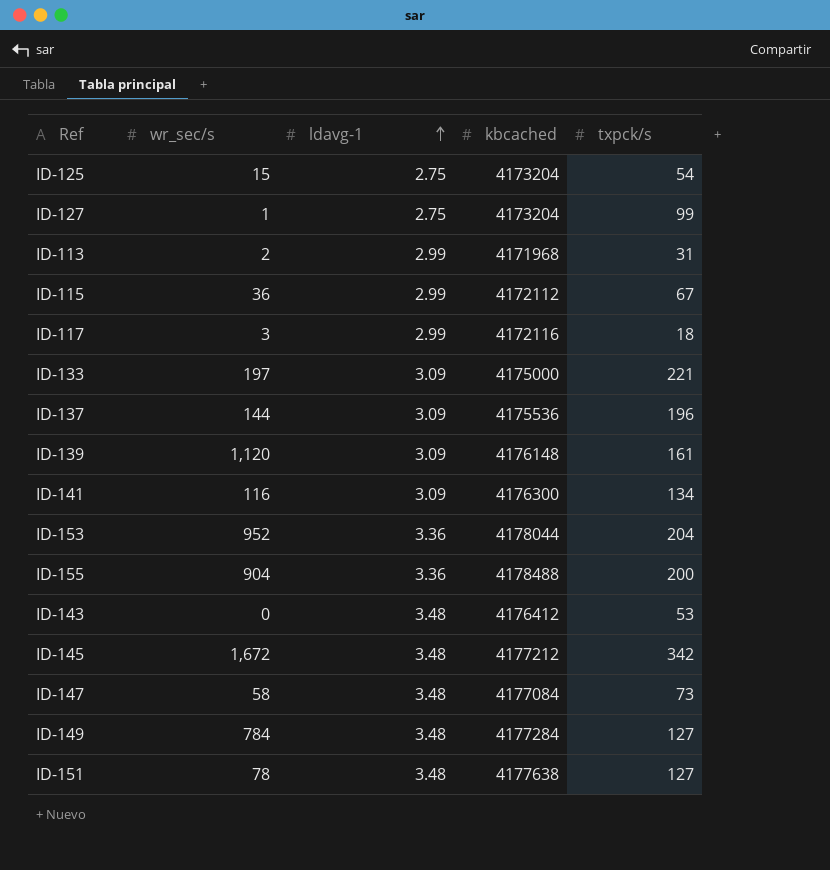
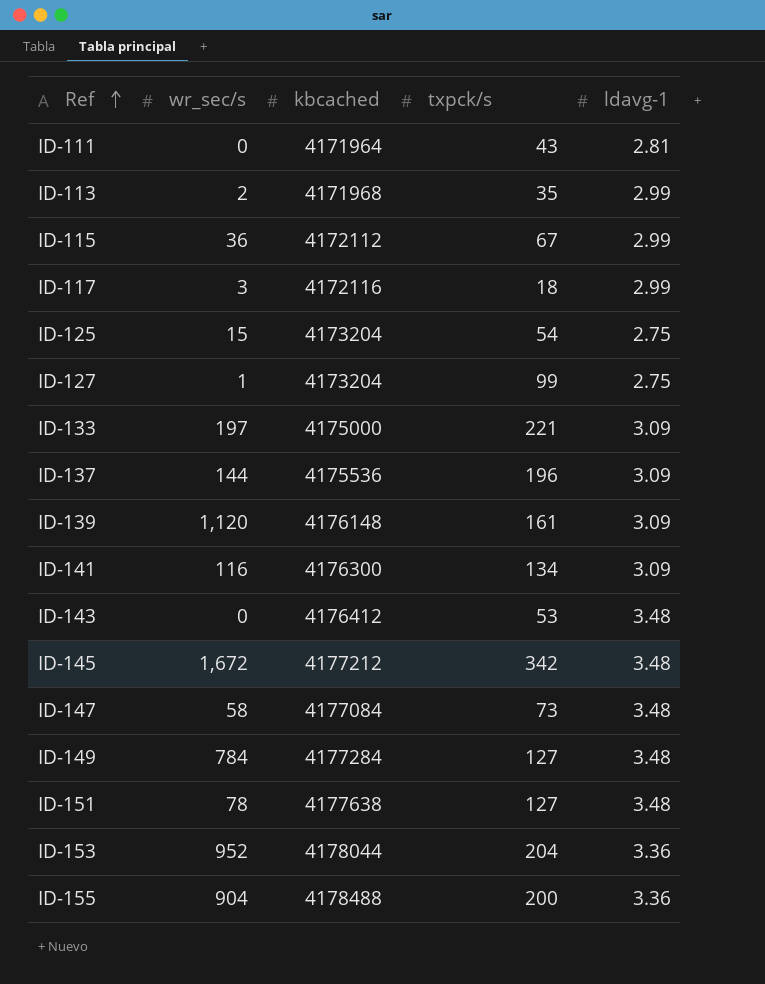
row order: ldavg-1 ascending -> Ref ascending
column ldavg-1 | position: 3 -> 5
row ID-111: none -> 0 | 4171964 | 43 | 2.81
ID-113 | txpck/s: 31 -> 35

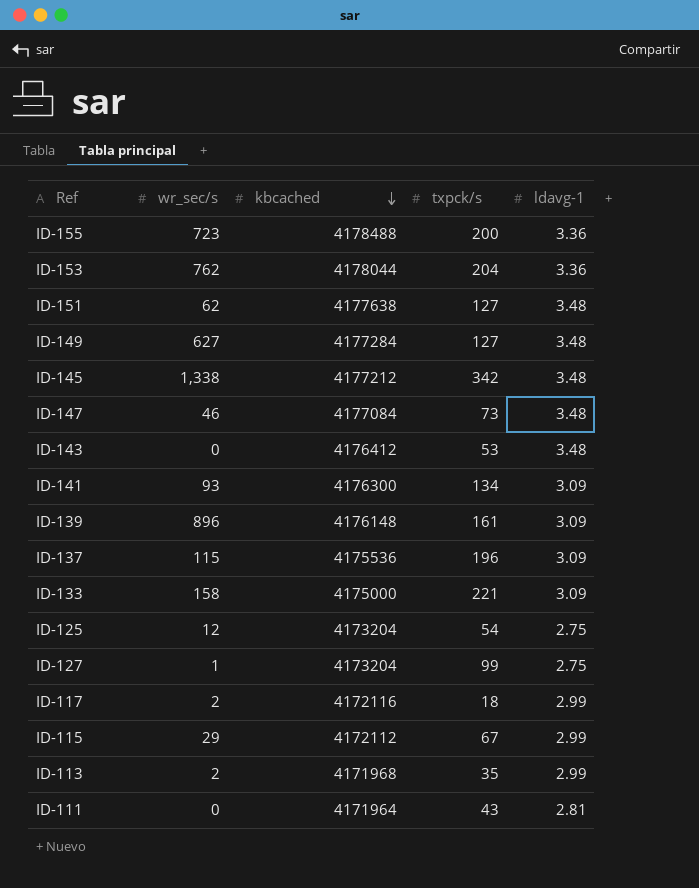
row order: Ref ascending -> kbcached descending
ID-155 | wr_sec/s: 904 -> 723
ID-153 | wr_sec/s: 952 -> 762
ID-151 | wr_sec/s: 78 -> 62
ID-149 | wr_sec/s: 784 -> 627
ID-145 | wr_sec/s: 1,672 -> 1,338
ID-147 | wr_sec/s: 58 -> 46
ID-141 | wr_sec/s: 116 -> 93
ID-139 | wr_sec/s: 1,120 -> 896
ID-137 | wr_sec/s: 144 -> 115
ID-133 | wr_sec/s: 197 -> 158
ID-125 | wr_sec/s: 15 -> 12
ID-117 | wr_sec/s: 3 -> 2
ID-115 | wr_sec/s: 36 -> 29

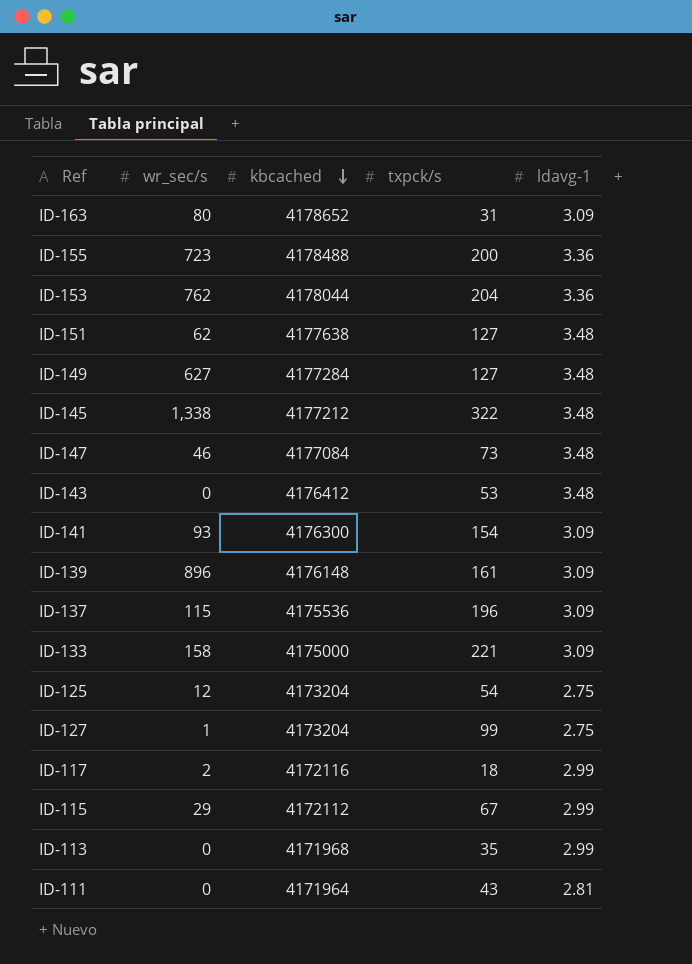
row ID-163: none -> 80 | 4178652 | 31 | 3.09
ID-145 | txpck/s: 342 -> 322
ID-141 | txpck/s: 134 -> 154
ID-113 | wr_sec/s: 2 -> 0

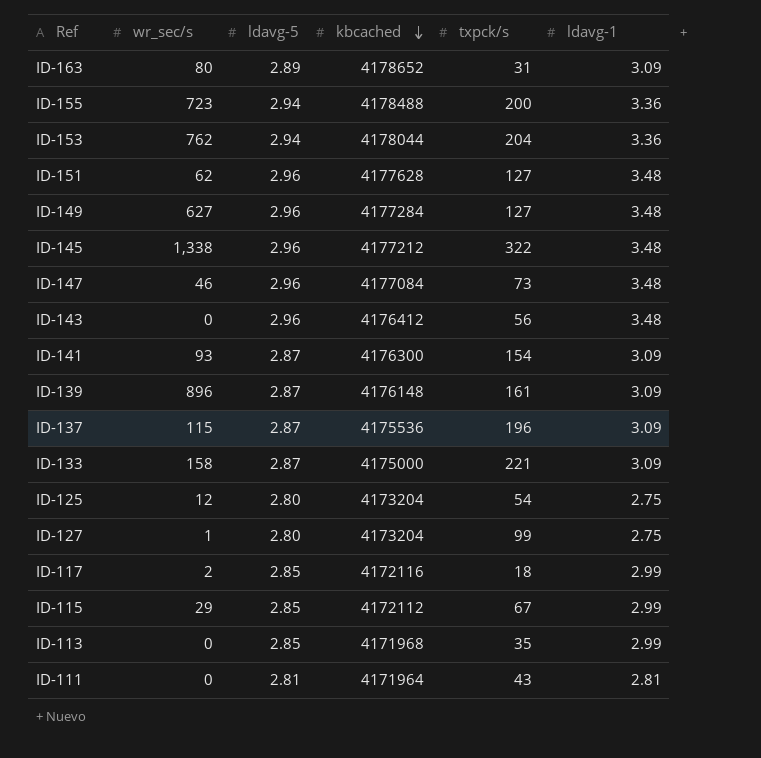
column ldavg-5 | position: none -> 3
ID-151 | kbcached: 4177638 -> 4177628
ID-143 | txpck/s: 53 -> 56

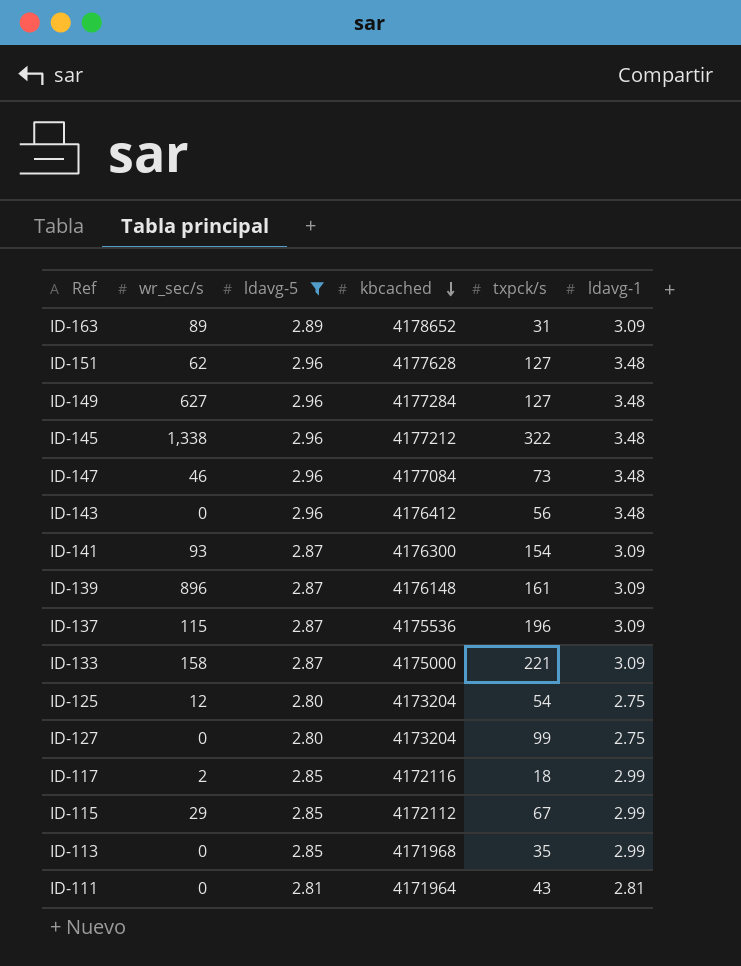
filter: none -> ldavg-5 != 2.94
ID-163 | wr_sec/s: 80 -> 89
ID-127 | wr_sec/s: 1 -> 0

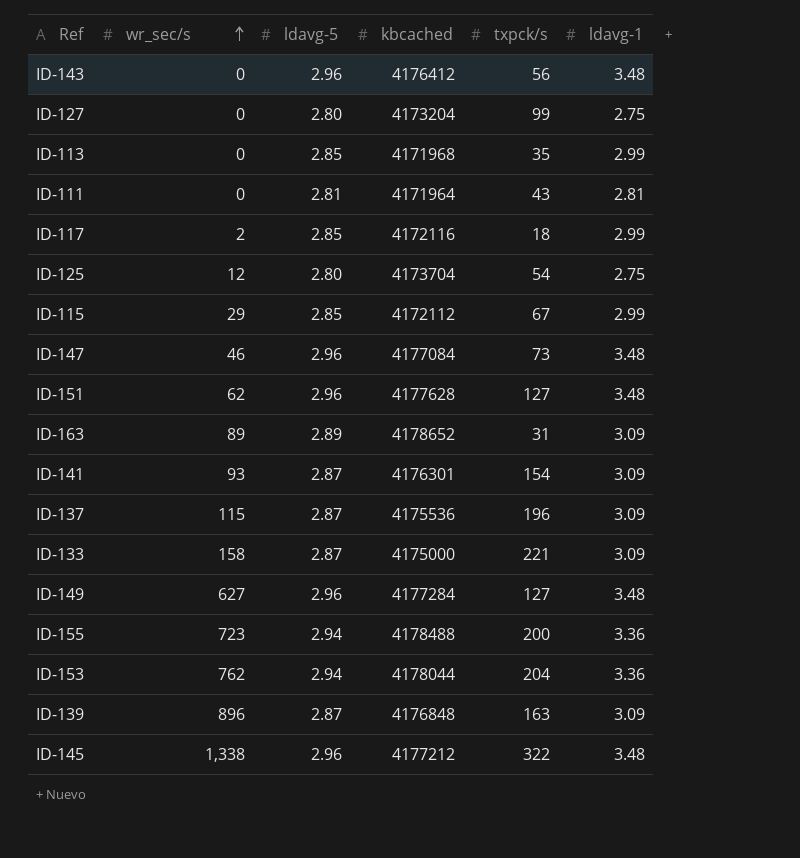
filter: ldavg-5 != 2.94 -> none
row order: kbcached descending -> wr_sec/s ascending
ID-125 | kbcached: 4173204 -> 4173704
ID-141 | kbcached: 4176300 -> 4176301
ID-139 | kbcached: 4176148 -> 4176848
ID-139 | txpck/s: 161 -> 163

